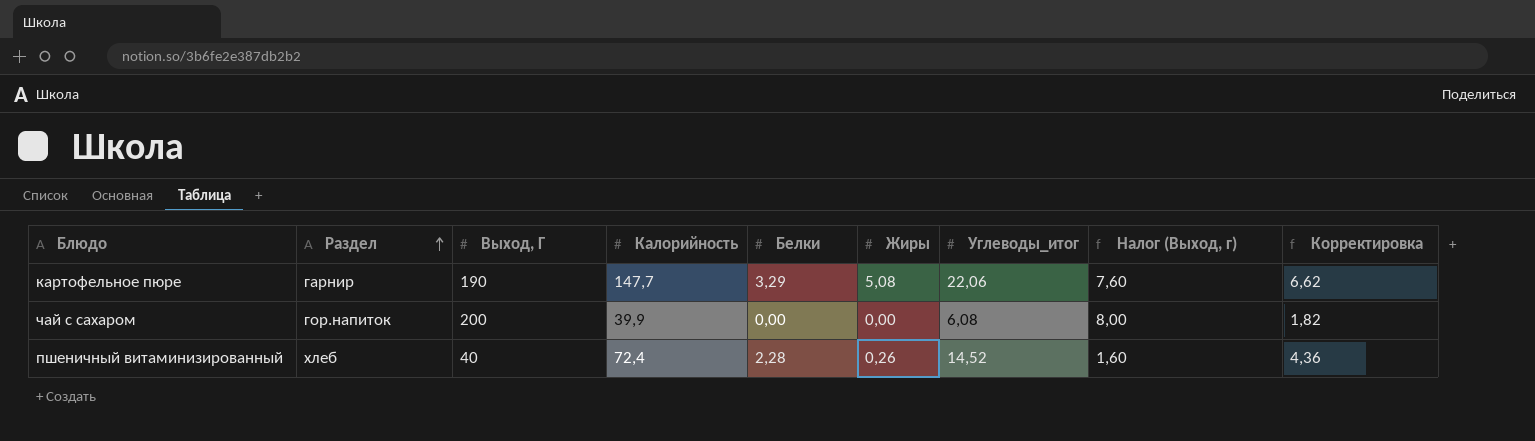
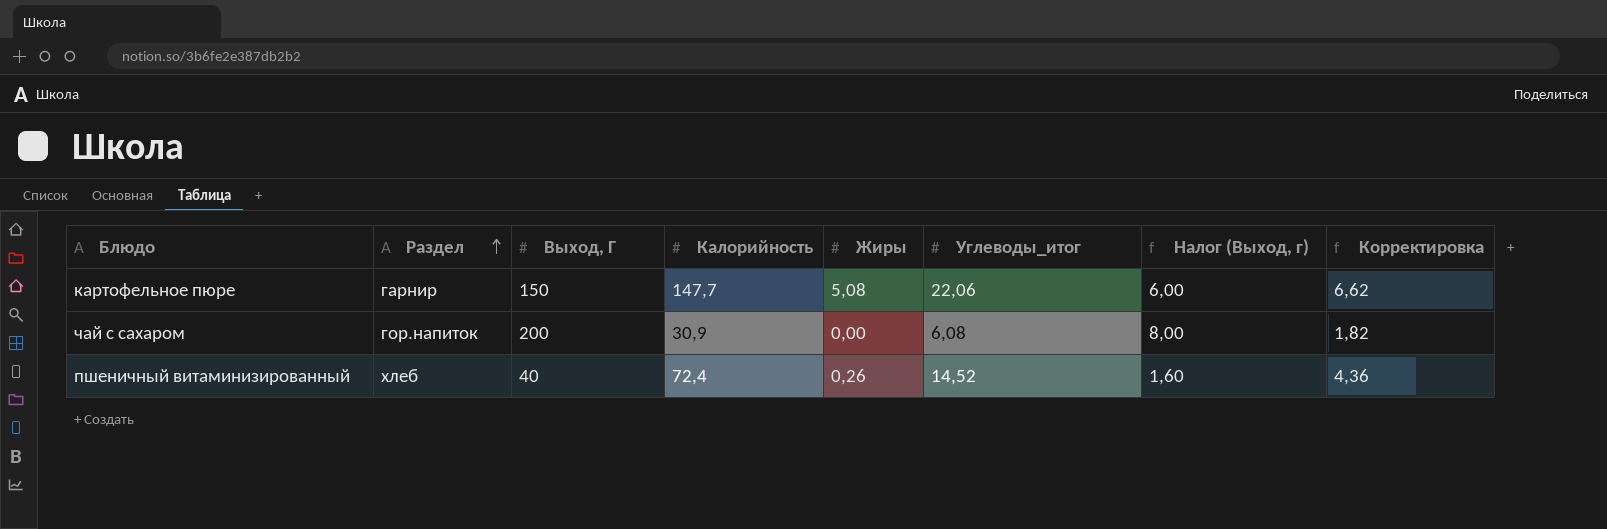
column Белки | position: 5 -> none
картофельное пюре | Выход, Г: 190 -> 150
картофельное пюре | Налог (Выход, г): 7,60 -> 6,00
чай с сахаром | Калорийность: 39,9 -> 30,9

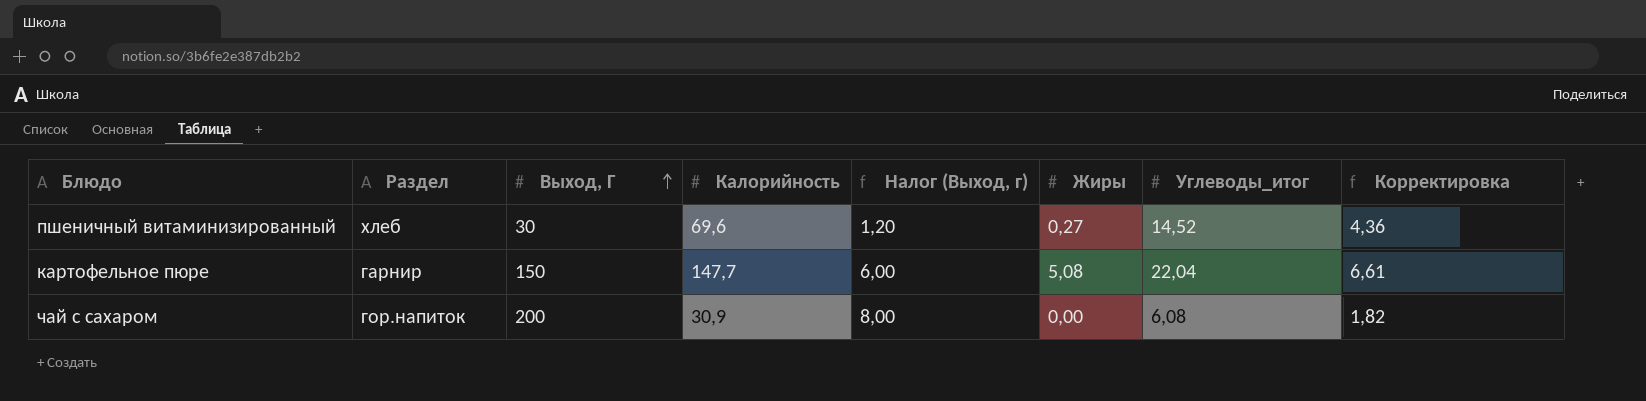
row order: Раздел ascending -> Выход, Г ascending
column Налог (Выход, г) | position: 7 -> 5
пшеничный витаминизированный | Выход, Г: 40 -> 30
пшеничный витаминизированный | Калорийность: 72,4 -> 69,6
пшеничный витаминизированный | Налог (Выход, г): 1,60 -> 1,20
пшеничный витаминизированный | Жиры: 0,26 -> 0,27
картофельное пюре | Углеводы_итог: 22,06 -> 22,04
картофельное пюре | Корректировка: 6,62 -> 6,61

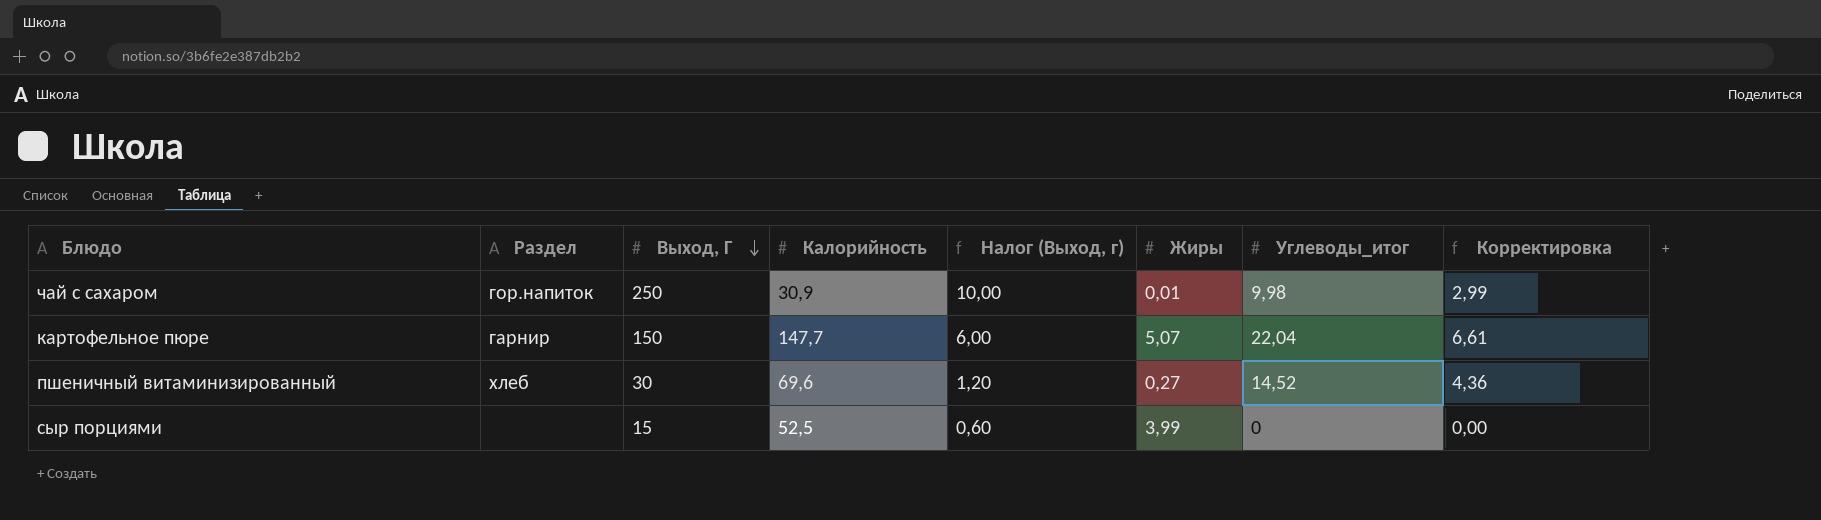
row order: Выход, Г ascending -> Выход, Г descending
чай с сахаром | Выход, Г: 200 -> 250
чай с сахаром | Налог (Выход, г): 8,00 -> 10,00
чай с сахаром | Жиры: 0,00 -> 0,01
чай с сахаром | Углеводы_итог: 6,08 -> 9,98
чай с сахаром | Корректировка: 1,82 -> 2,99
картофельное пюре | Жиры: 5,08 -> 5,07
row сыр порциями: none -> none | 15 | 52,5 | 0,60 | 3,99 | 0 | 0,00

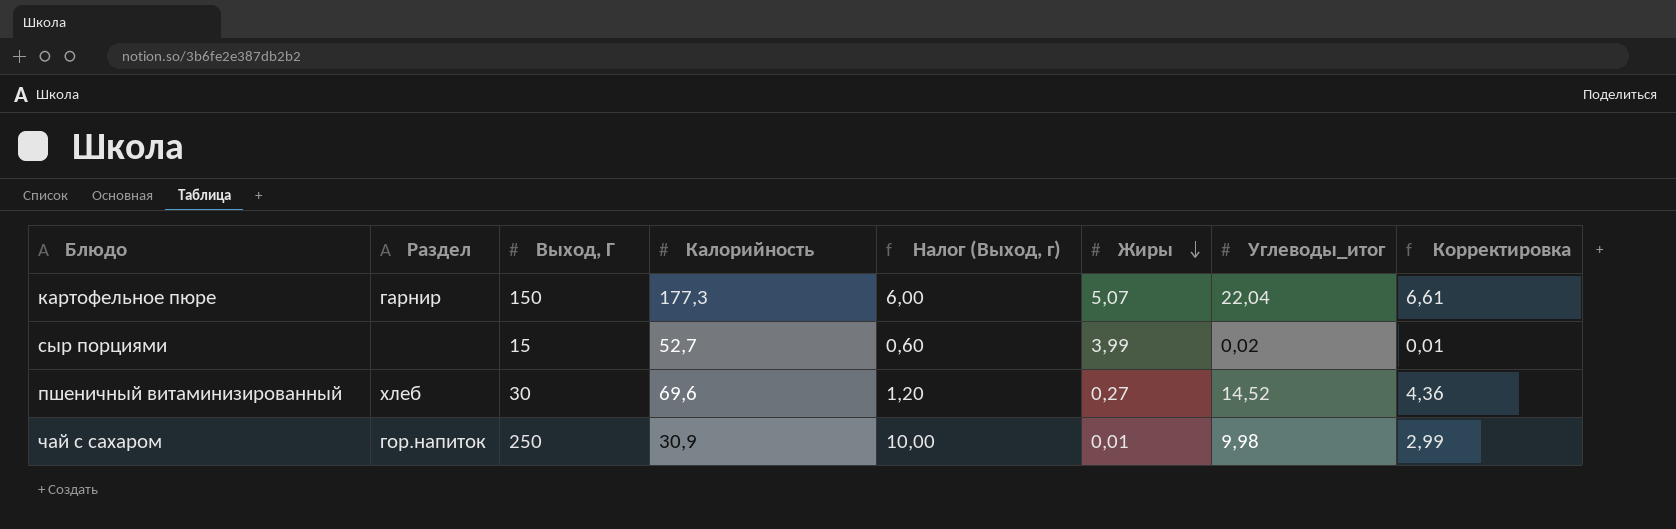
row order: Выход, Г descending -> Жиры descending
картофельное пюре | Калорийность: 147,7 -> 177,3
сыр порциями | Калорийность: 52,5 -> 52,7
сыр порциями | Углеводы_итог: 0 -> 0,02
сыр порциями | Корректировка: 0,00 -> 0,01

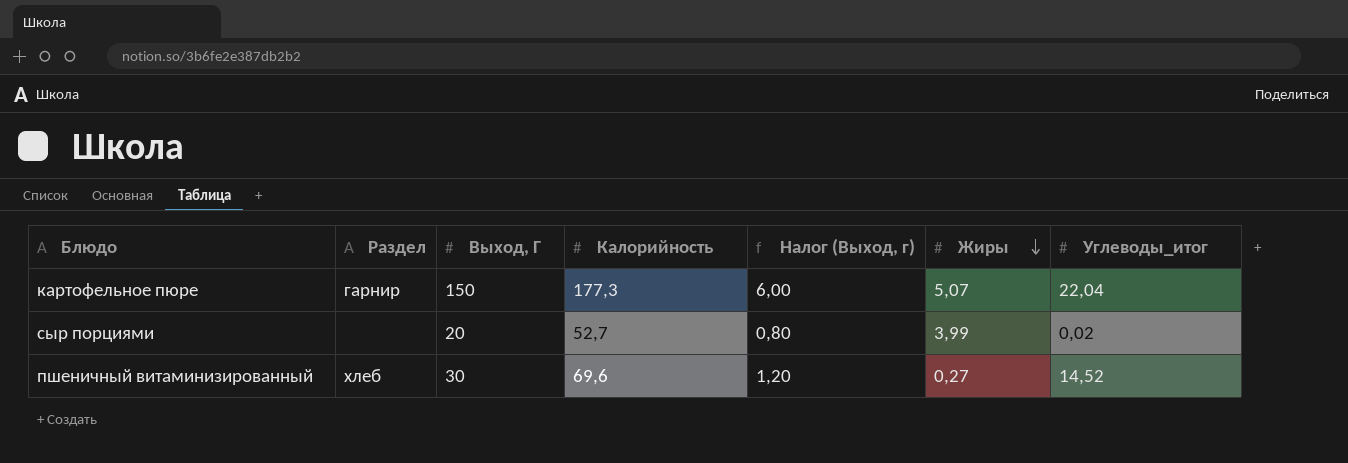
column Корректировка | formula: [Углеводы_итог] * 0,3 -> none
row чай с сахаром: гор.напиток | 250 | 30,9 | 10,00 | 0,01 | 9,98 | 2,99 -> none
сыр порциями | Выход, Г: 15 -> 20
сыр порциями | Налог (Выход, г): 0,60 -> 0,80

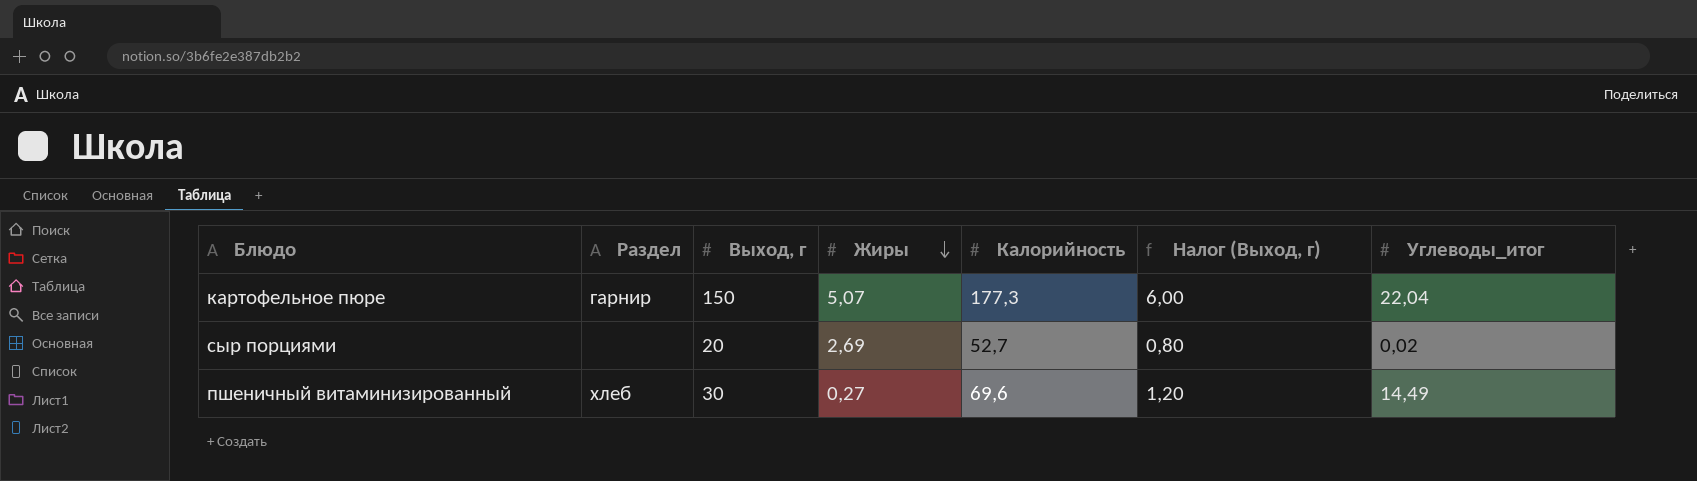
column name: Выход, Г -> Выход, г
column Жиры | position: 6 -> 4
сыр порциями | Жиры: 3,99 -> 2,69
пшеничный витаминизированный | Углеводы_итог: 14,52 -> 14,49

